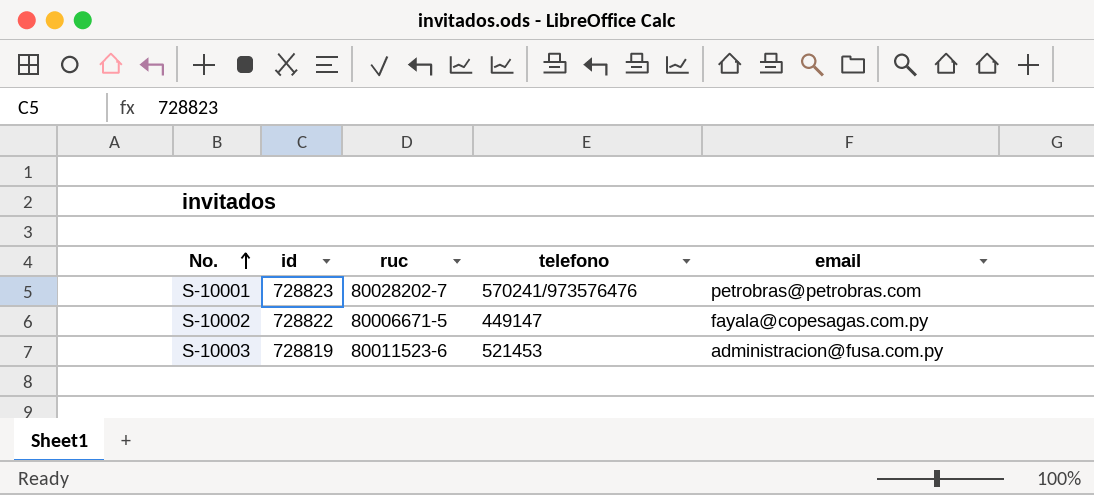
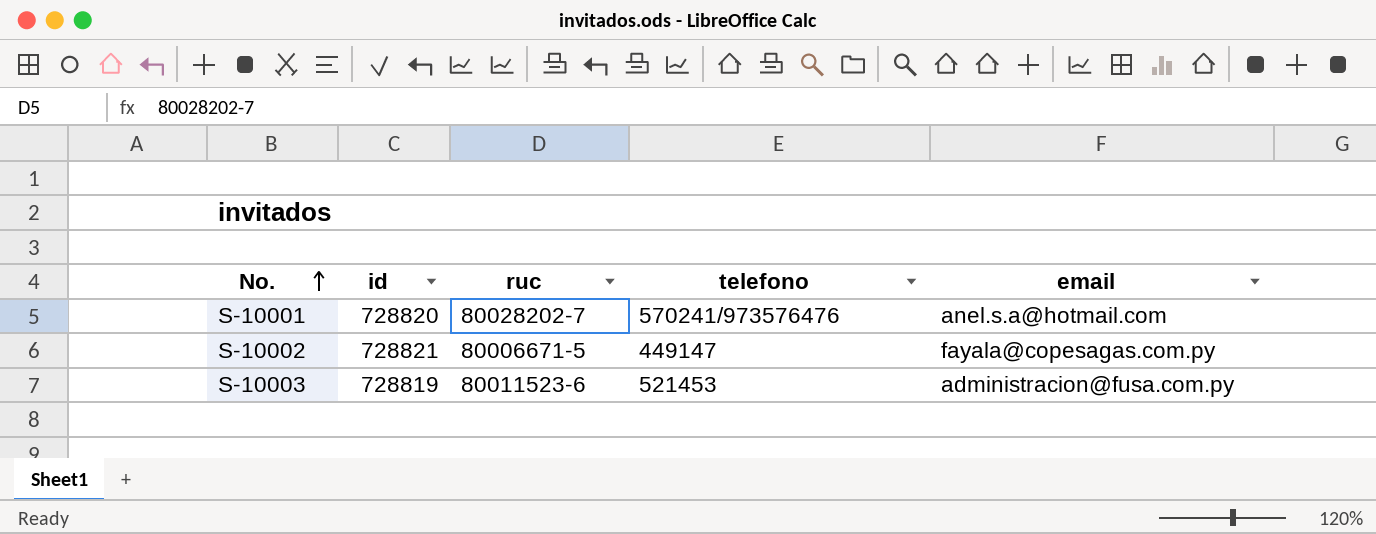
S-10001 | id: 728823 -> 728820
S-10001 | email: petrobras@petrobras.com -> anel.s.a@hotmail.com
S-10002 | id: 728822 -> 728821

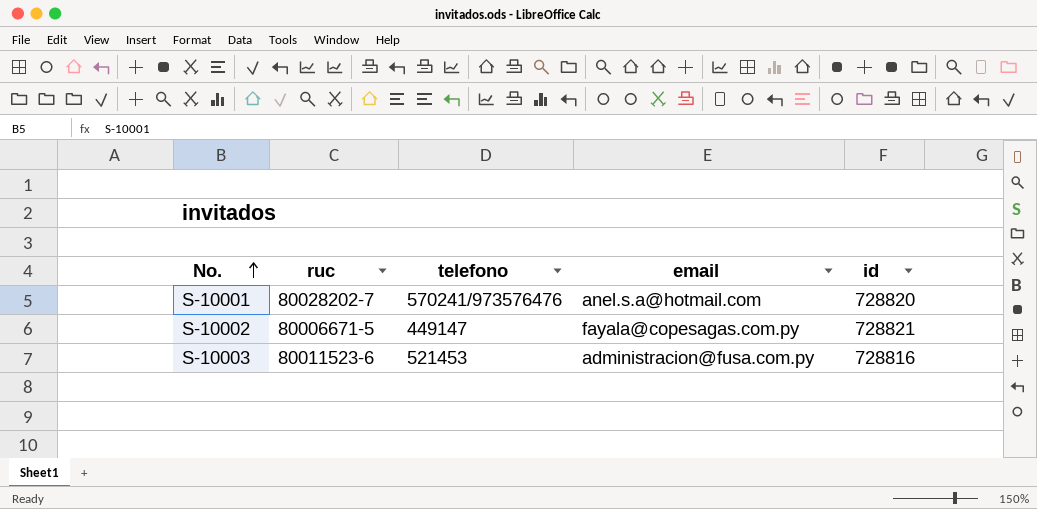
column id | position: 2 -> 5
S-10003 | id: 728819 -> 728816

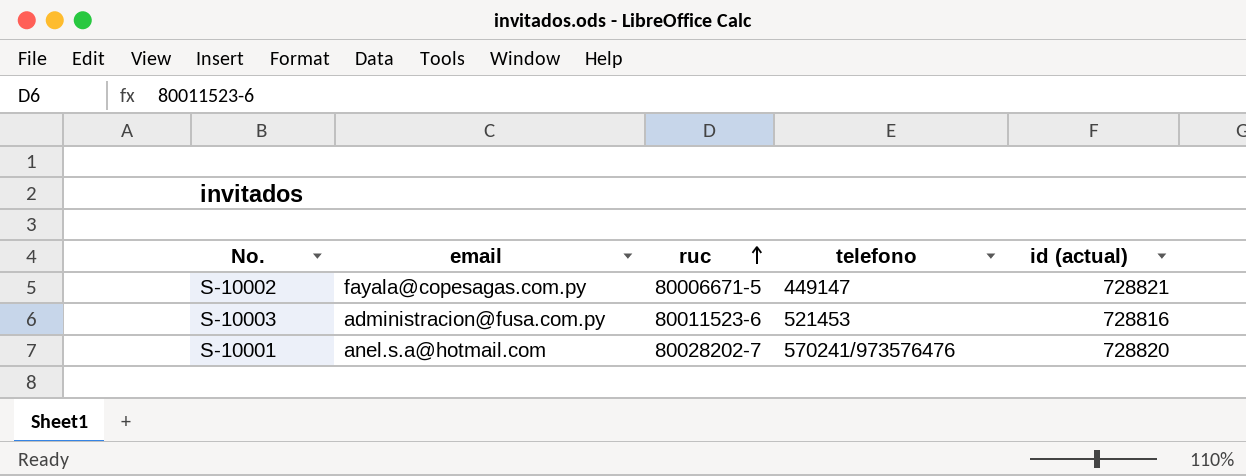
row order: No. ascending -> ruc ascending
column email | position: 4 -> 2
column name: id -> id (actual)

